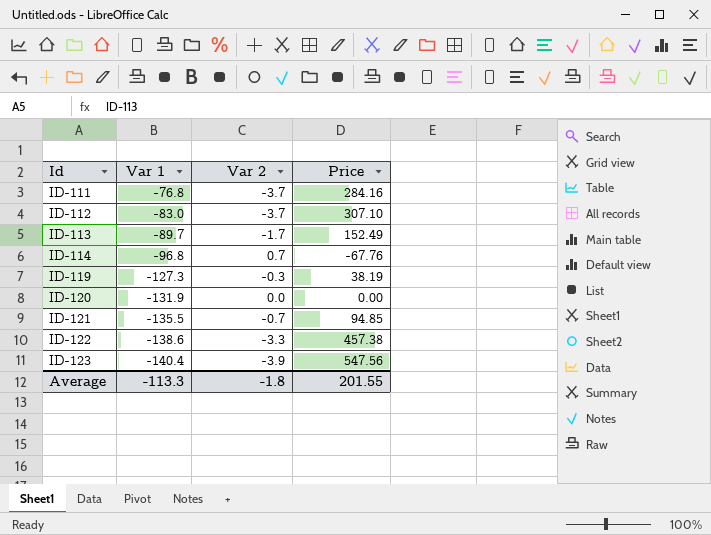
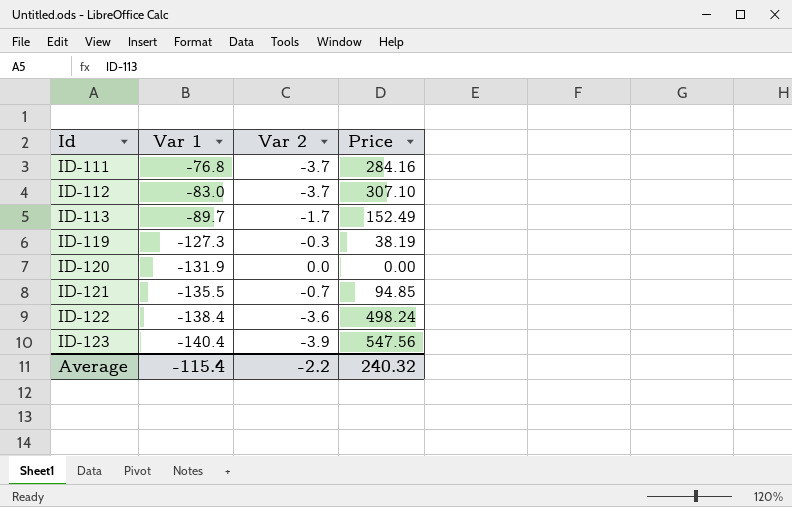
row ID-114: -96.8 | 0.7 | -67.76 -> none
ID-122 | Var 1: -138.6 -> -138.4
ID-122 | Var 2: -3.3 -> -3.6
ID-122 | Price: 457.38 -> 498.24
Average | Var 1: -113.3 -> -115.4
Average | Var 2: -1.8 -> -2.2
Average | Price: 201.55 -> 240.32

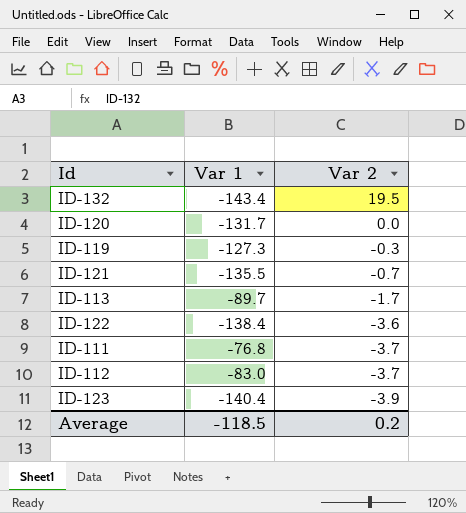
row order: Id ascending -> Var 2 descending
column Price | formula: [Var 1] * [Var 2] -> none
row ID-132: none -> -143.4 | 19.5
ID-120 | Var 1: -131.9 -> -131.7
Average | Var 1: -115.4 -> -118.5
Average | Var 2: -2.2 -> 0.2

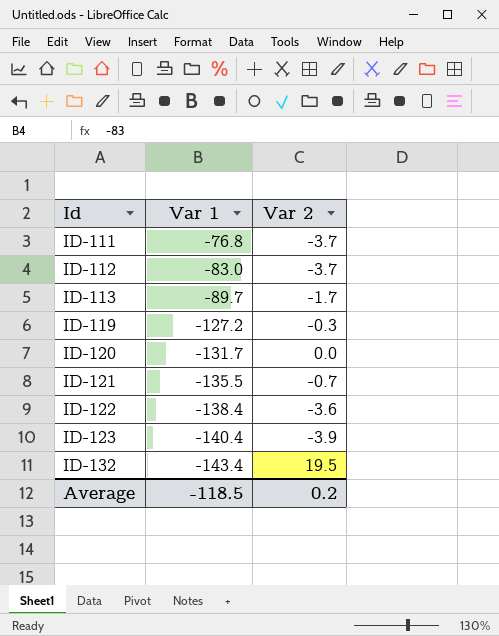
row order: Var 2 descending -> Id ascending
ID-119 | Var 1: -127.3 -> -127.2

